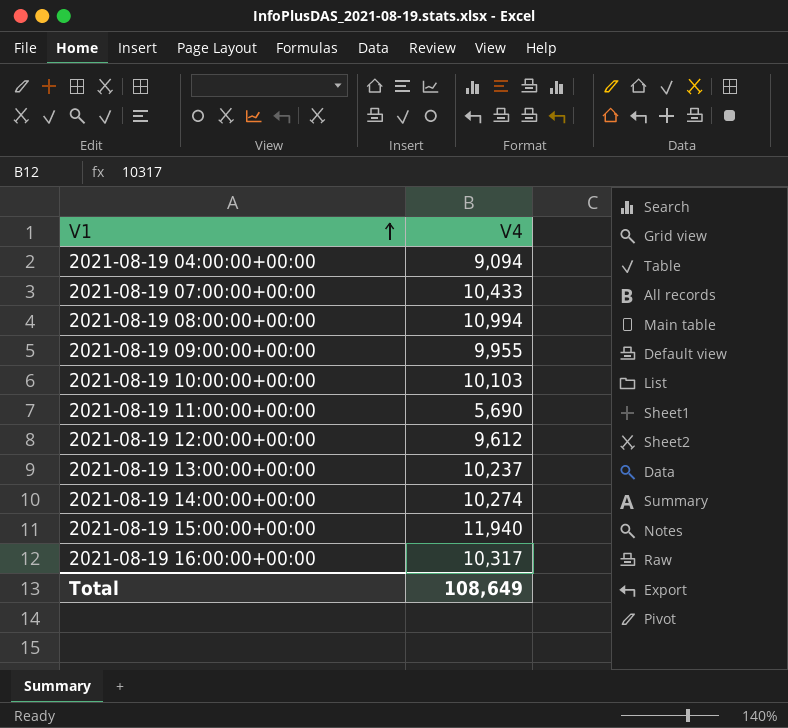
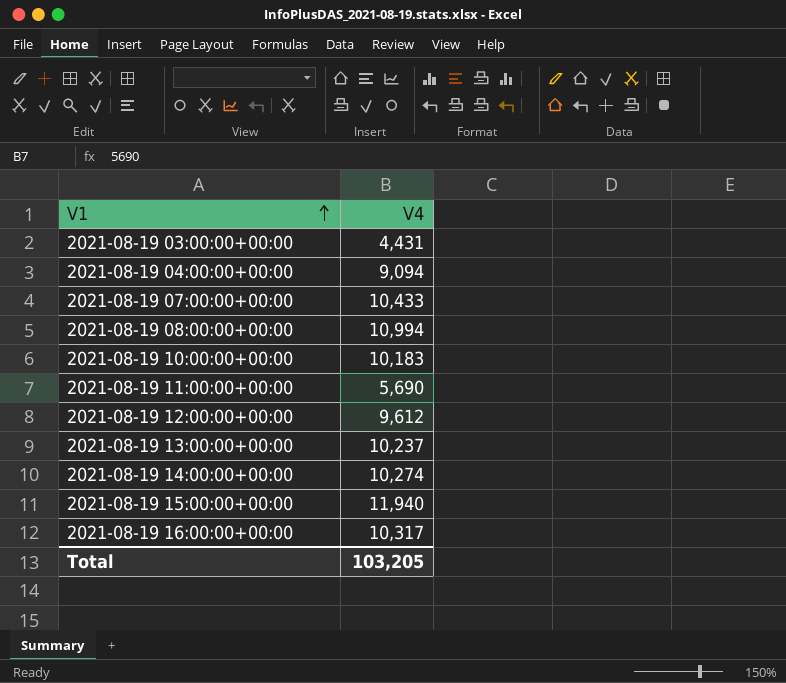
row 2021-08-19 09:00:00+00:00: 9,955 -> none
row 2021-08-19 03:00:00+00:00: none -> 4,431
2021-08-19 10:00:00+00:00 | V4: 10,103 -> 10,183
Total | V4: 108,649 -> 103,205

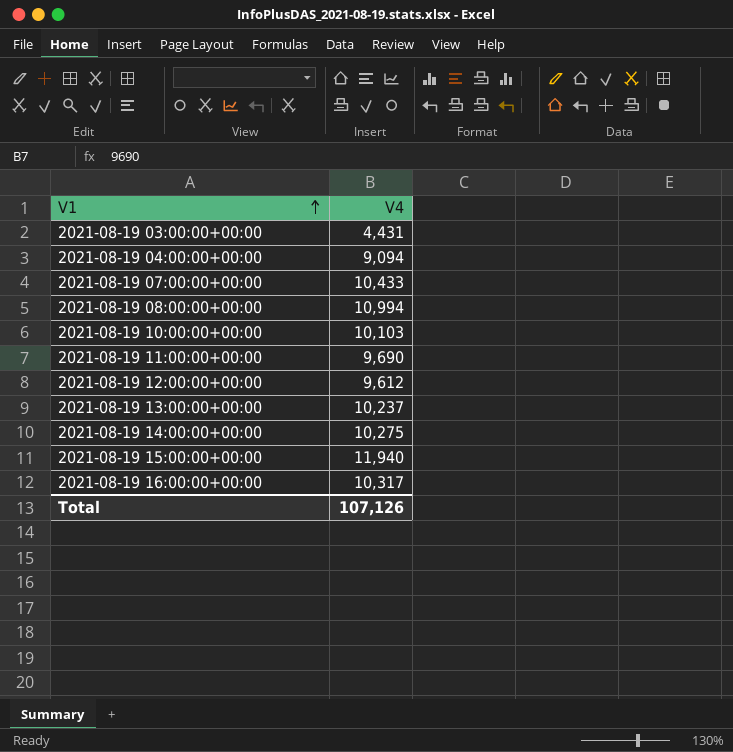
2021-08-19 10:00:00+00:00 | V4: 10,183 -> 10,103
2021-08-19 11:00:00+00:00 | V4: 5,690 -> 9,690
2021-08-19 14:00:00+00:00 | V4: 10,274 -> 10,275
Total | V4: 103,205 -> 107,126

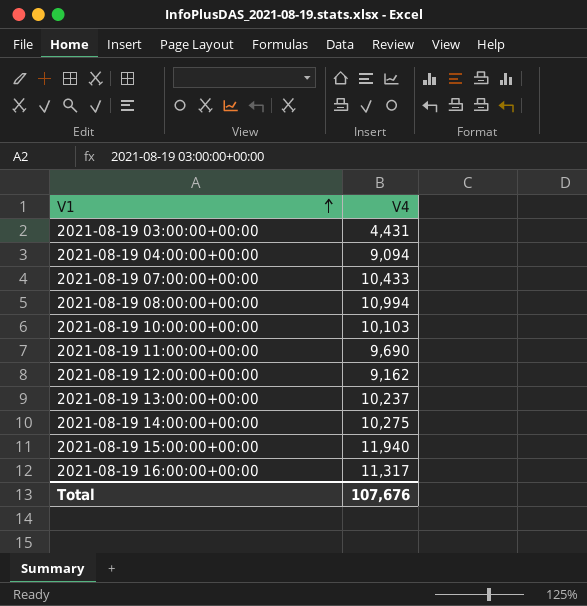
2021-08-19 12:00:00+00:00 | V4: 9,612 -> 9,162
2021-08-19 16:00:00+00:00 | V4: 10,317 -> 11,317
Total | V4: 107,126 -> 107,676

